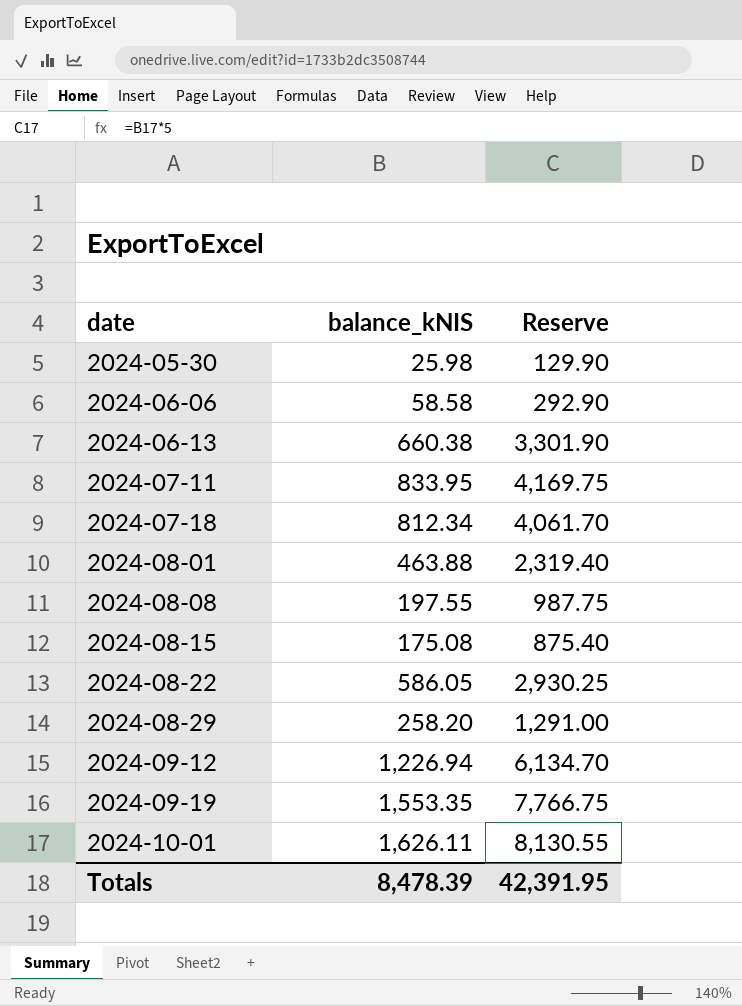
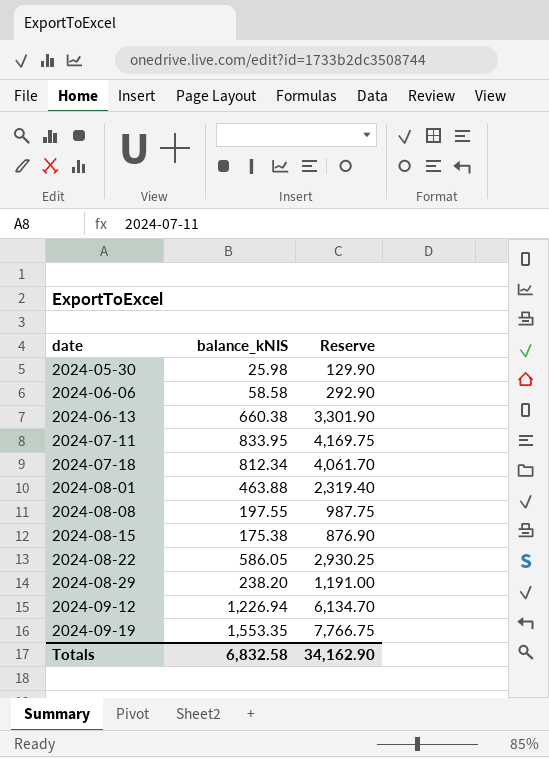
row 2024-10-01: 1,626.11 | 8,130.55 -> none
2024-08-15 | balance_kNIS: 175.08 -> 175.38
2024-08-15 | Reserve: 875.40 -> 876.90
2024-08-29 | balance_kNIS: 258.20 -> 238.20
2024-08-29 | Reserve: 1,291.00 -> 1,191.00
Totals | balance_kNIS: 8,478.39 -> 6,832.58
Totals | Reserve: 42,391.95 -> 34,162.90

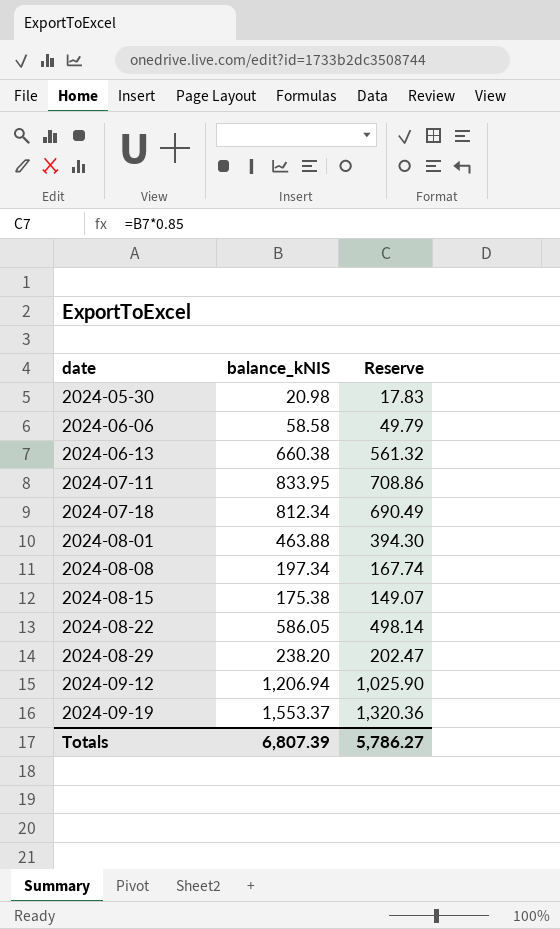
column Reserve | formula: [balance_kNIS] * 5 -> [balance_kNIS] * 0.85
2024-05-30 | balance_kNIS: 25.98 -> 20.98
2024-08-08 | balance_kNIS: 197.55 -> 197.34
2024-09-12 | balance_kNIS: 1,226.94 -> 1,206.94
2024-09-19 | balance_kNIS: 1,553.35 -> 1,553.37
Totals | balance_kNIS: 6,832.58 -> 6,807.39
Totals | Reserve: 34,162.90 -> 5,786.27

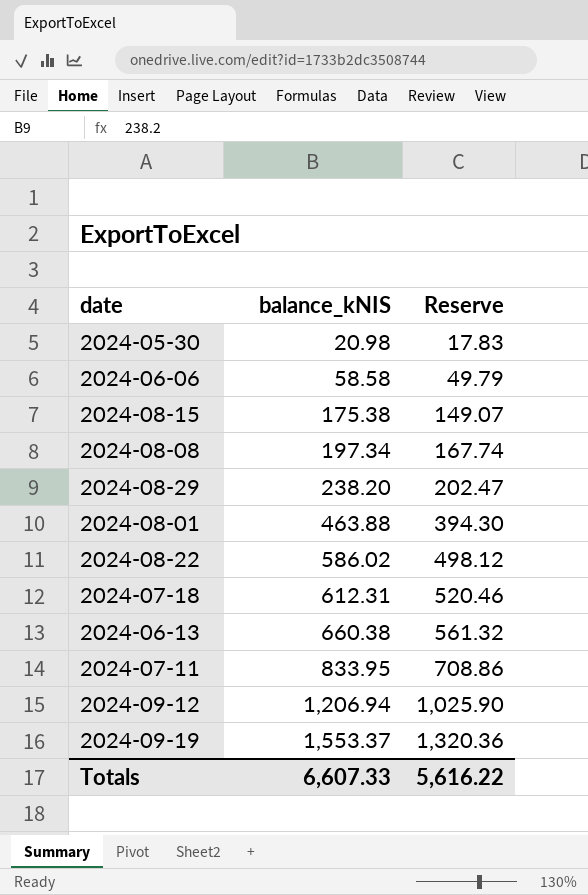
row order: date ascending -> balance_kNIS ascending
2024-08-22 | balance_kNIS: 586.05 -> 586.02
2024-08-22 | Reserve: 498.14 -> 498.12
2024-07-18 | balance_kNIS: 812.34 -> 612.31
2024-07-18 | Reserve: 690.49 -> 520.46
Totals | balance_kNIS: 6,807.39 -> 6,607.33
Totals | Reserve: 5,786.27 -> 5,616.22

